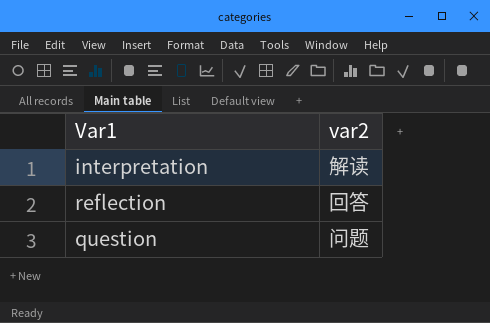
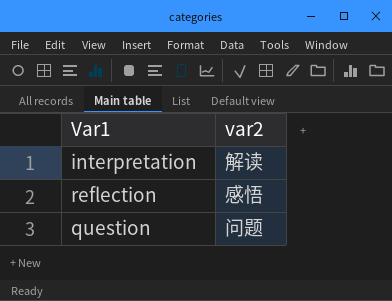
reflection | var2: 回答 -> 感悟

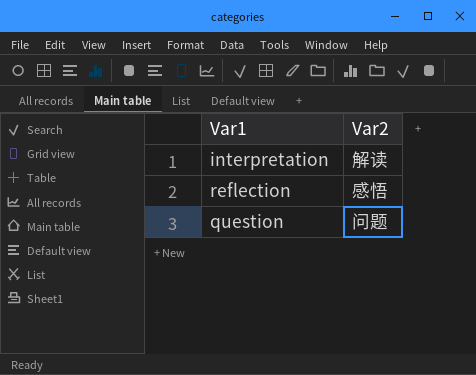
column name: var2 -> Var2

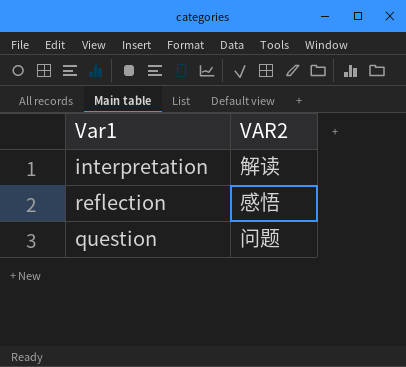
column name: Var2 -> VAR2

